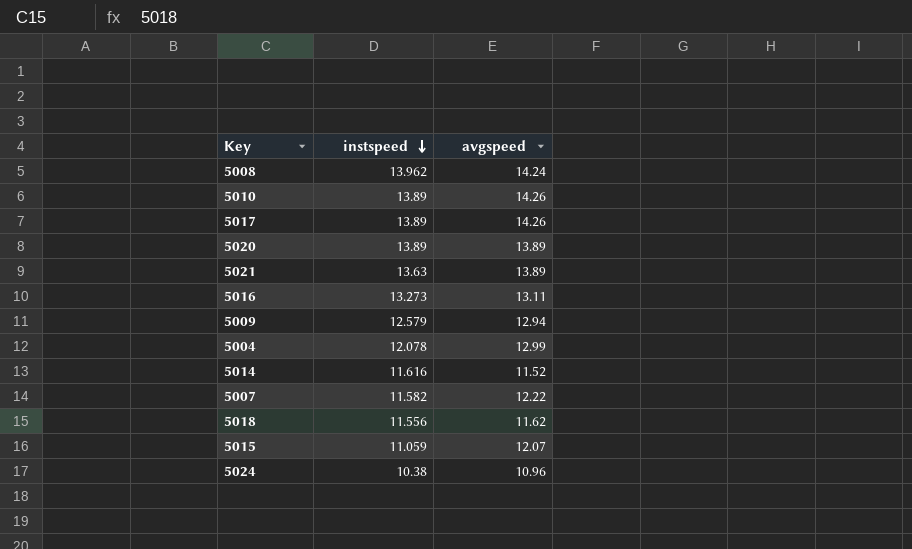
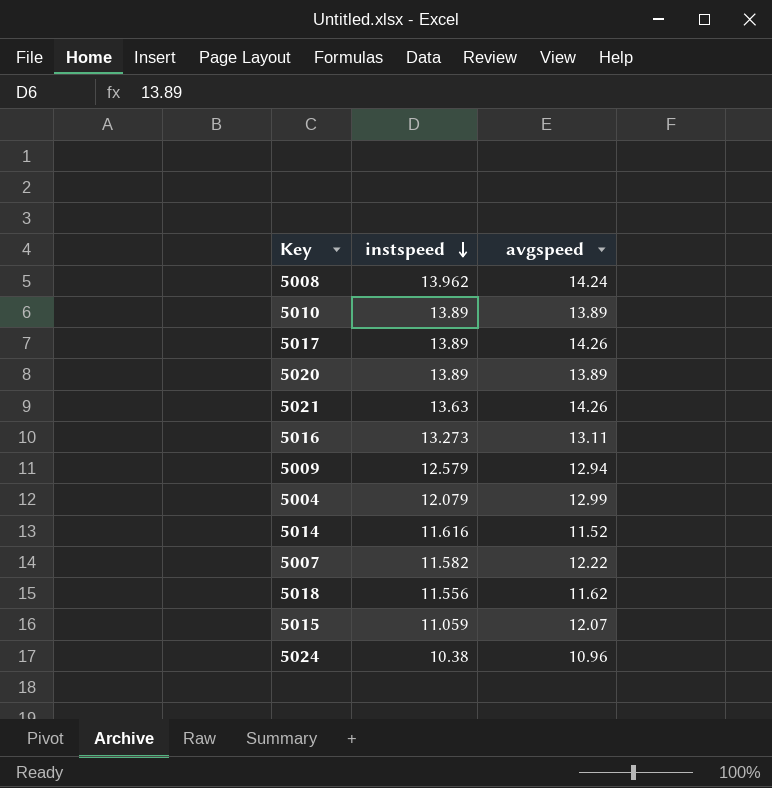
5010 | avgspeed: 14.26 -> 13.89
5021 | avgspeed: 13.89 -> 14.26
5004 | instspeed: 12.078 -> 12.079

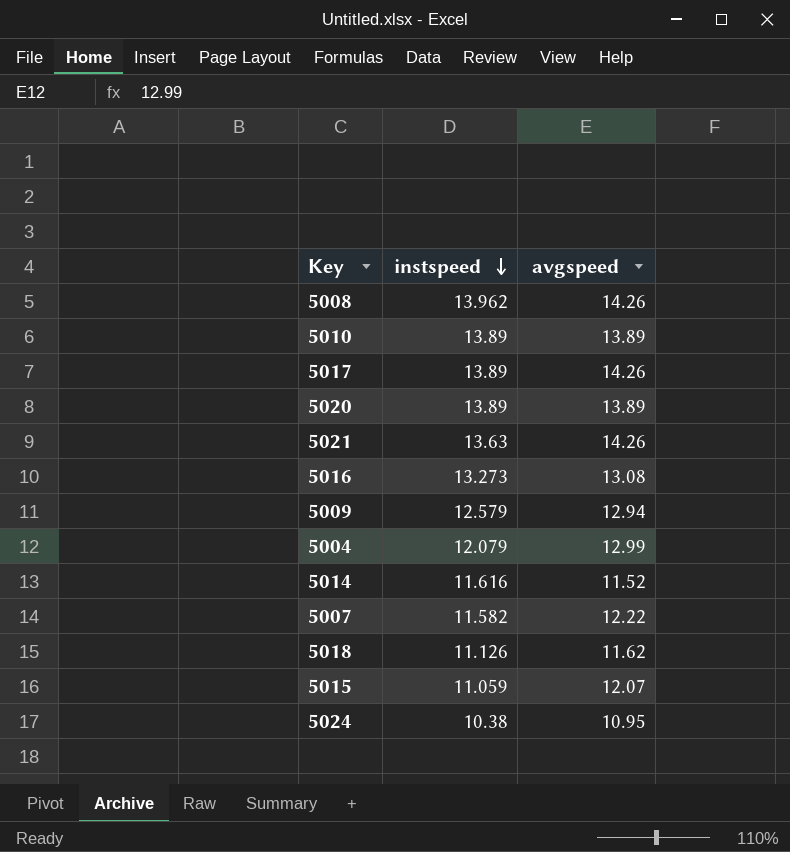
5008 | avgspeed: 14.24 -> 14.26
5016 | avgspeed: 13.11 -> 13.08
5018 | instspeed: 11.556 -> 11.126
5024 | avgspeed: 10.96 -> 10.95

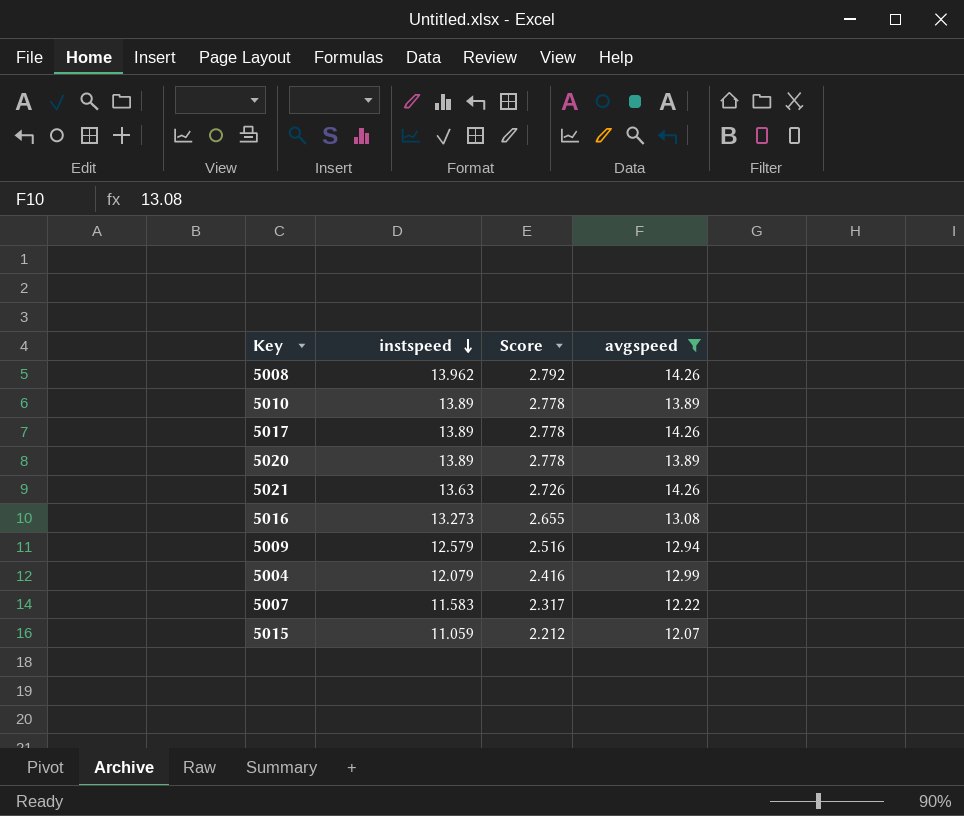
filter: none -> avgspeed >= 12.07
column Score | formula: none -> [instspeed] * 0.2
5007 | instspeed: 11.582 -> 11.583

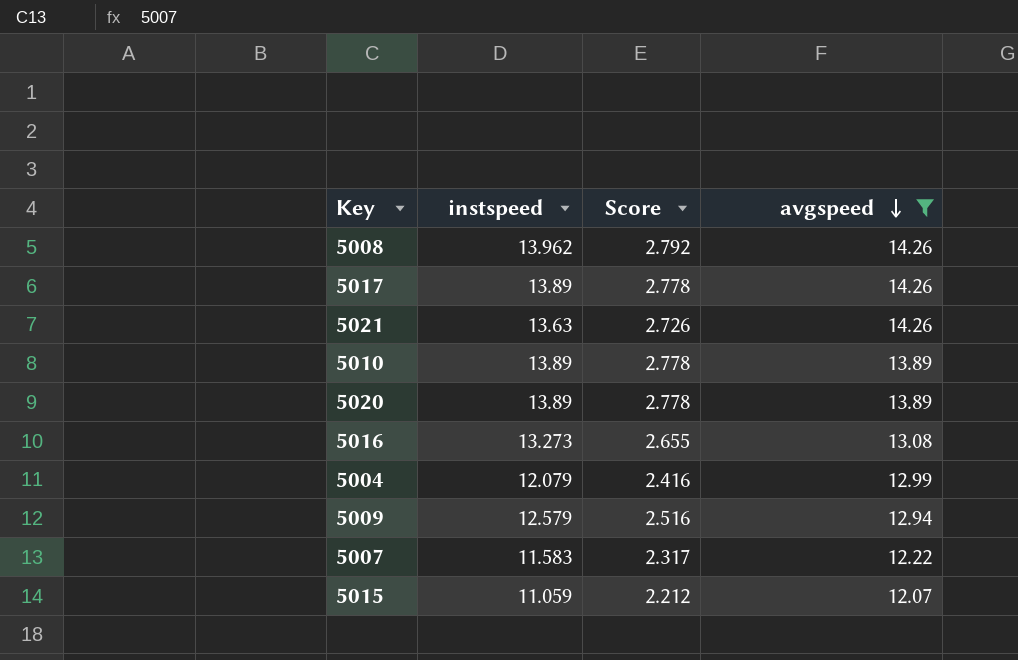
row order: instspeed descending -> avgspeed descending

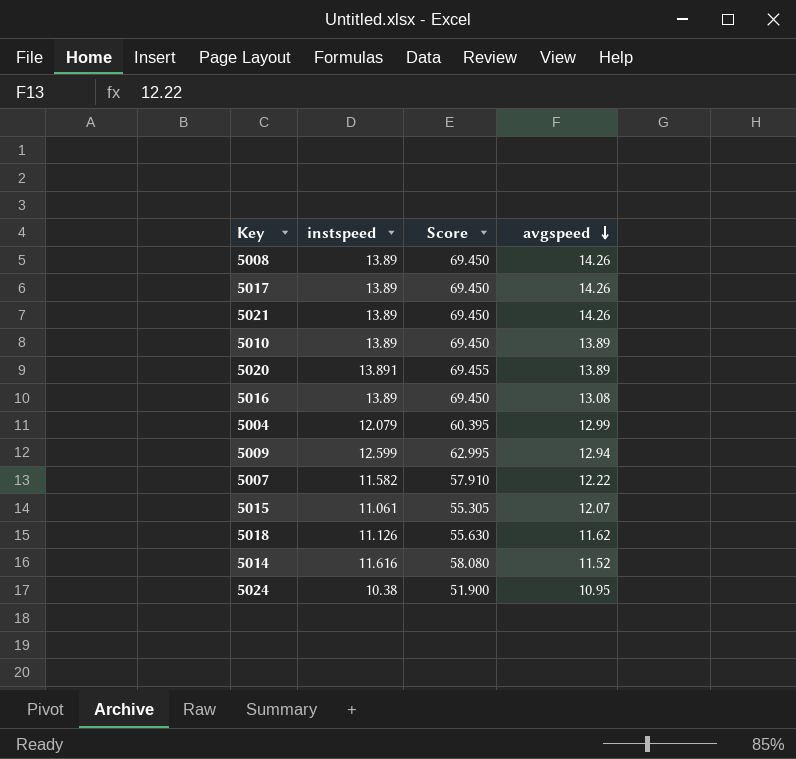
filter: avgspeed >= 12.07 -> none
column Score | formula: [instspeed] * 0.2 -> [instspeed] * 5
5008 | instspeed: 13.962 -> 13.89
5021 | instspeed: 13.63 -> 13.89
5020 | instspeed: 13.89 -> 13.891
5016 | instspeed: 13.273 -> 13.89
5009 | instspeed: 12.579 -> 12.599
5007 | instspeed: 11.583 -> 11.582
5015 | instspeed: 11.059 -> 11.061

